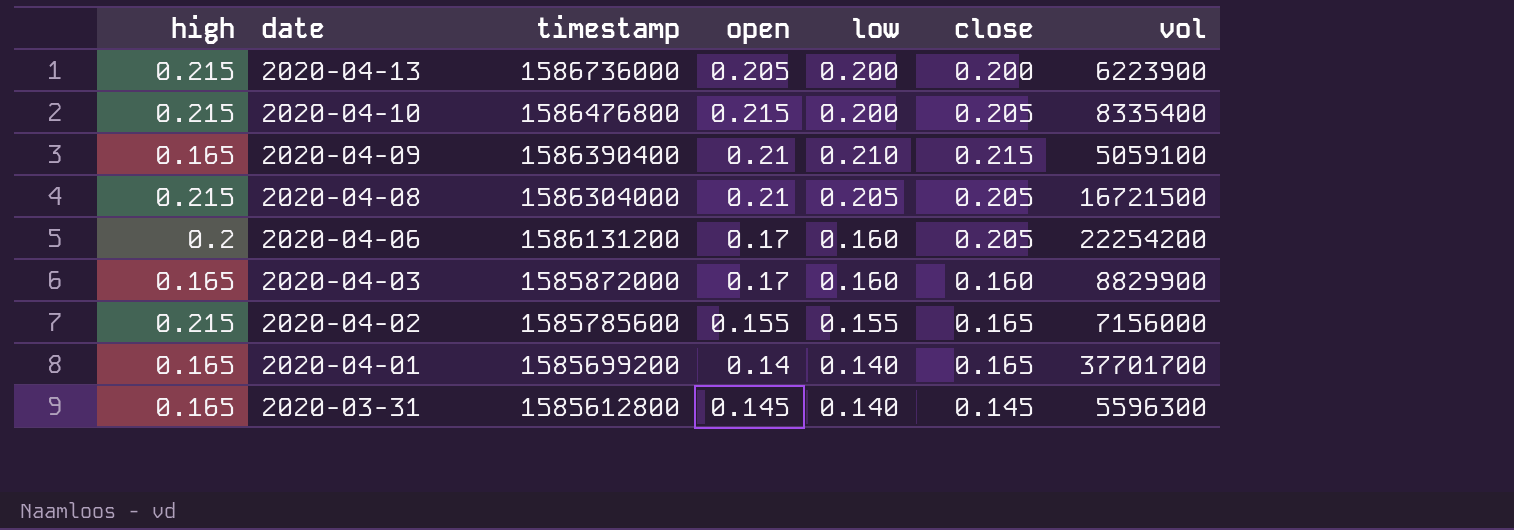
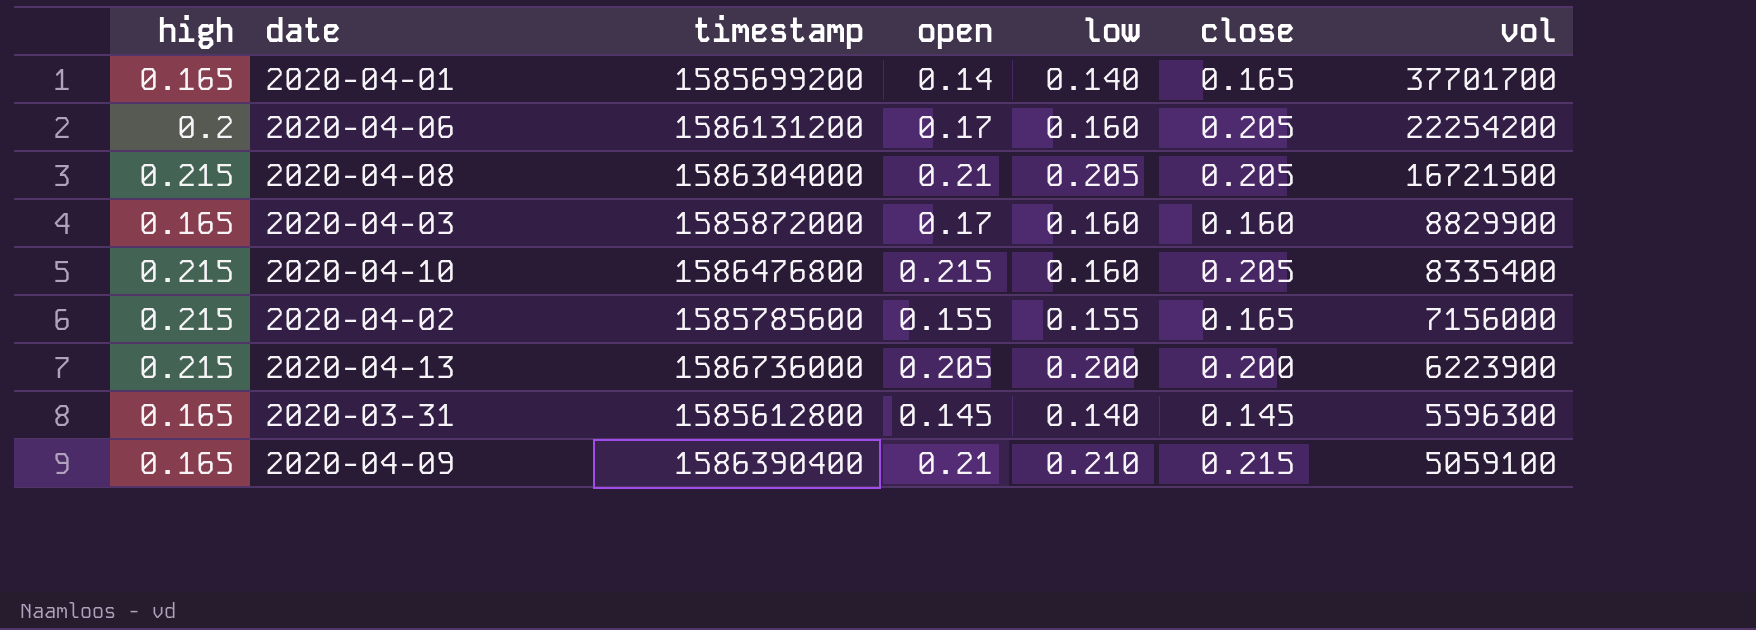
row order: date descending -> vol descending
2020-04-10 | low: 0.200 -> 0.160

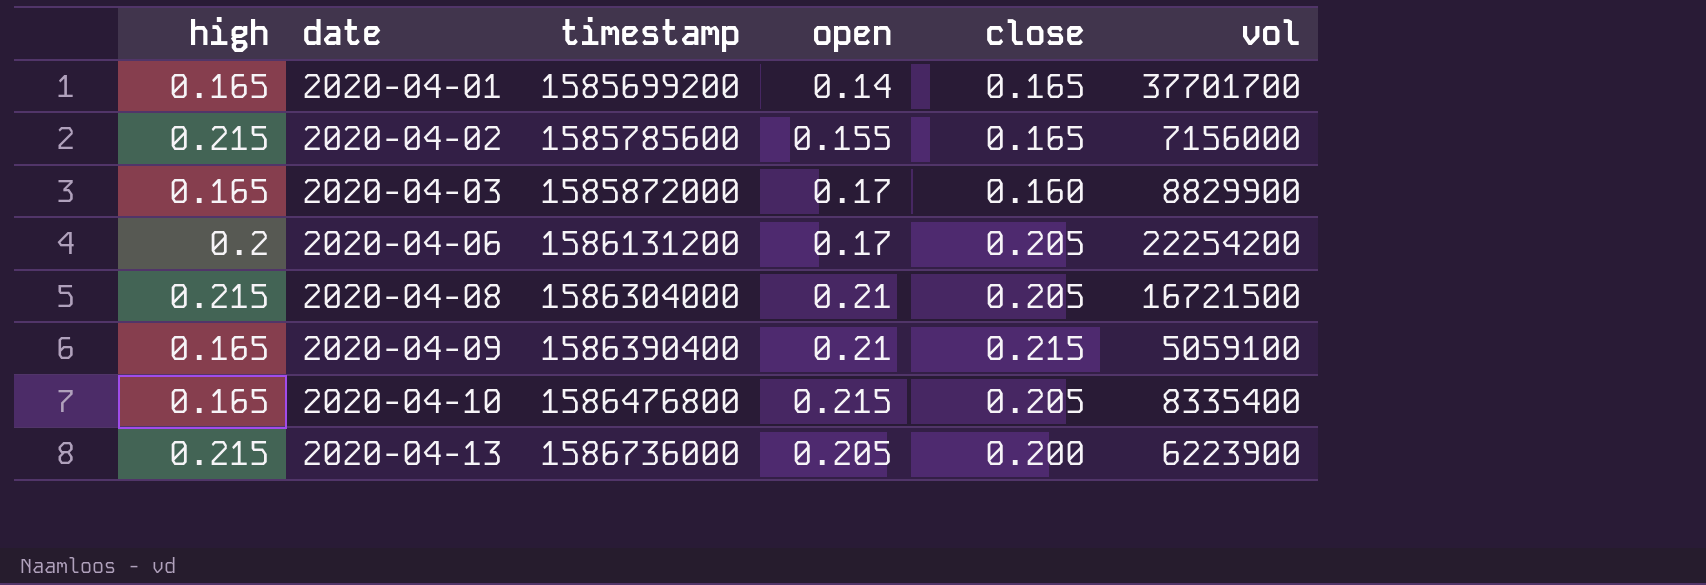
row order: vol descending -> date ascending
column low | position: 5 -> none
row 2020-03-31: 0.165 | 1585612800 | 0.145 | 0.140 | 0.145 | 5596300 -> none
2020-04-10 | high: 0.215 -> 0.165

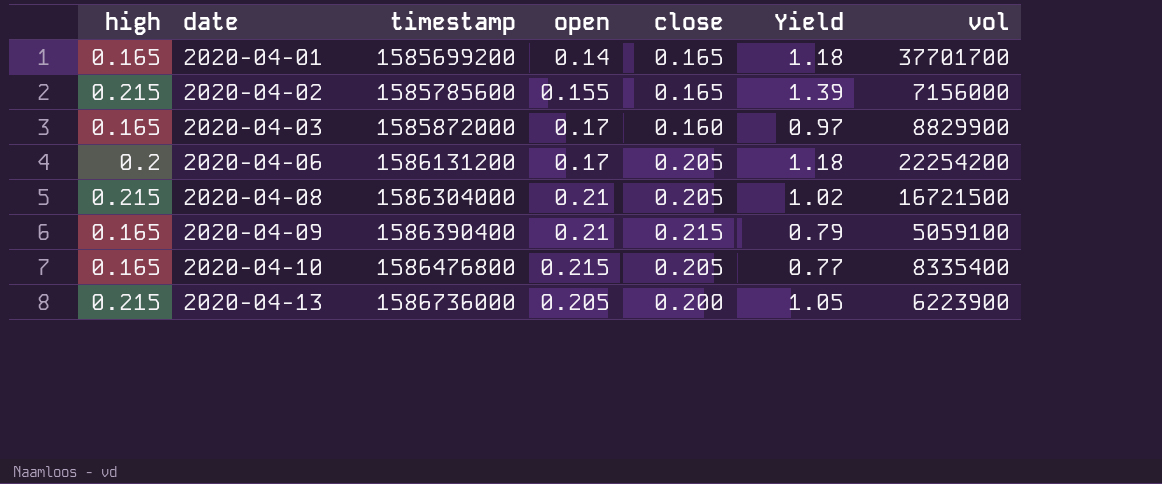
column Yield | formula: none -> [high] / [open]

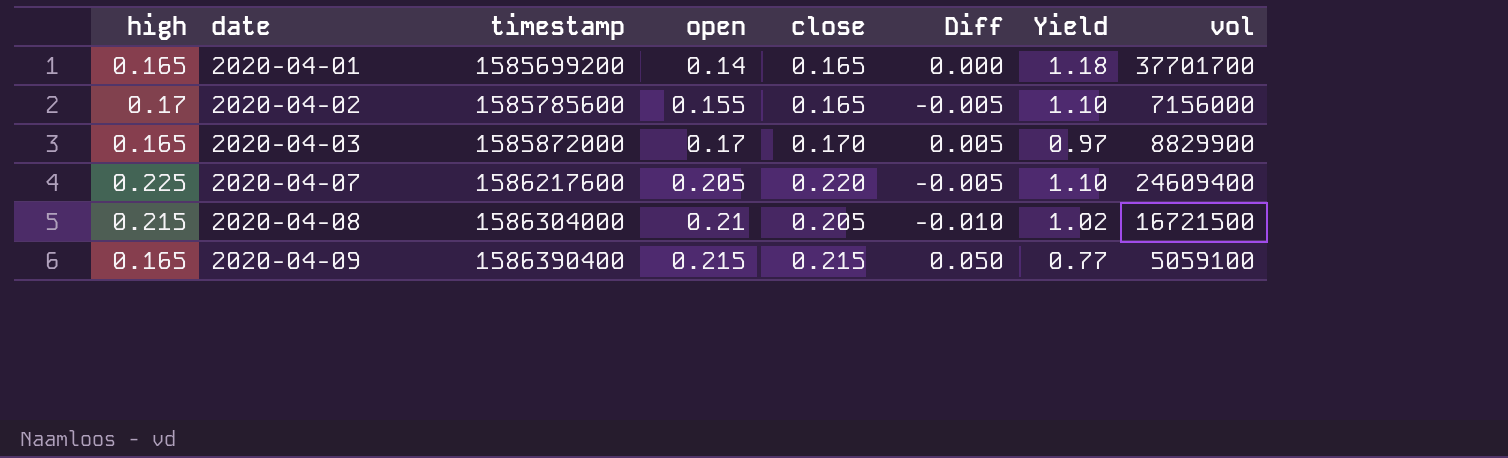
column Diff | formula: none -> [close] - [high]
row 2020-04-06: 0.2 | 1586131200 | 0.17 | 0.205 | 1.18 | 22254200 -> none
row 2020-04-10: 0.165 | 1586476800 | 0.215 | 0.205 | 0.77 | 8335400 -> none
row 2020-04-13: 0.215 | 1586736000 | 0.205 | 0.200 | 1.05 | 6223900 -> none
2020-04-02 | high: 0.215 -> 0.17
2020-04-02 | Yield: 1.39 -> 1.10
2020-04-03 | close: 0.160 -> 0.170
row 2020-04-07: none -> 0.225 | 1586217600 | 0.205 | 0.220 | -0.005 | 1.10 | 24609400
2020-04-09 | open: 0.21 -> 0.215
2020-04-09 | Yield: 0.79 -> 0.77

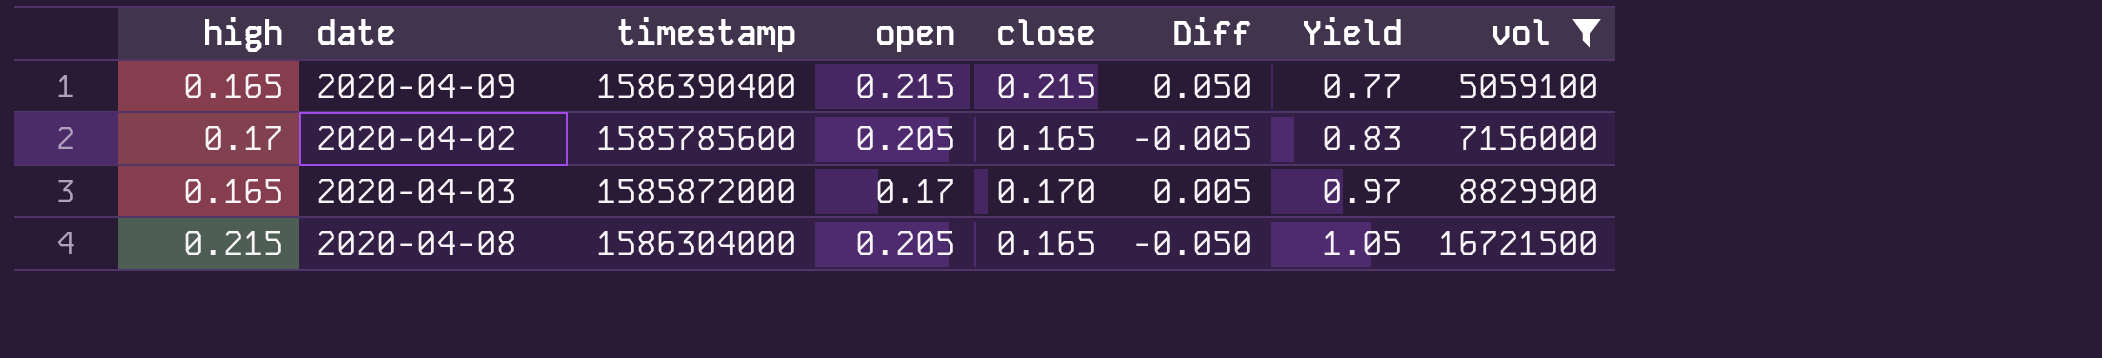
filter: none -> vol <= 16721500
row order: date ascending -> Yield ascending
2020-04-02 | open: 0.155 -> 0.205
2020-04-02 | Yield: 1.10 -> 0.83
2020-04-08 | open: 0.21 -> 0.205
2020-04-08 | close: 0.205 -> 0.165
2020-04-08 | Diff: -0.010 -> -0.050
2020-04-08 | Yield: 1.02 -> 1.05

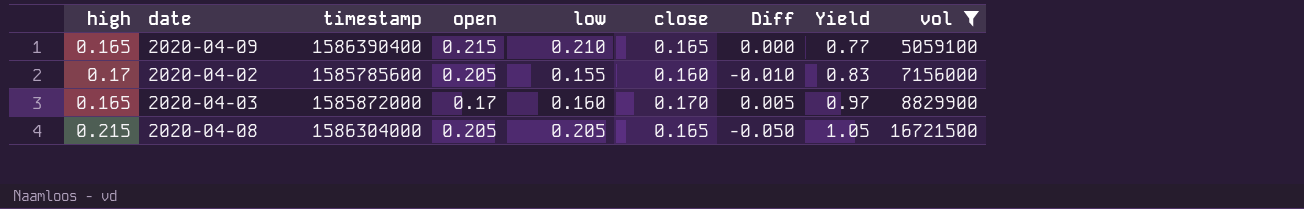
column low | position: none -> 5
2020-04-09 | close: 0.215 -> 0.165
2020-04-09 | Diff: 0.050 -> 0.000
2020-04-02 | close: 0.165 -> 0.160
2020-04-02 | Diff: -0.005 -> -0.010

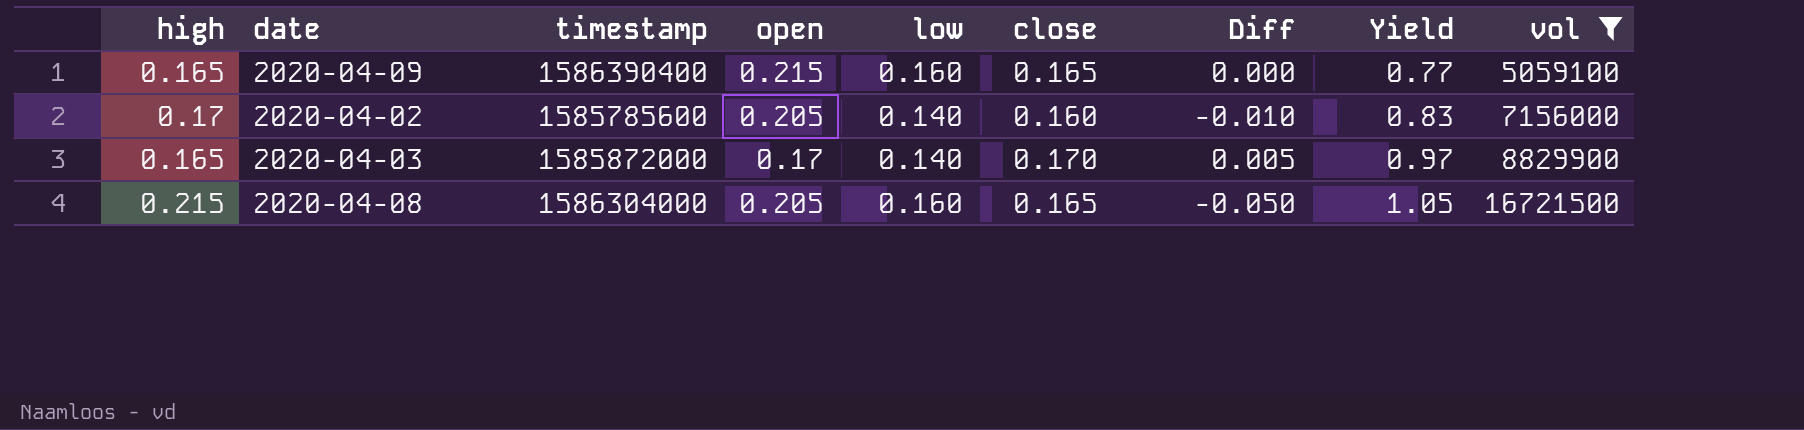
2020-04-09 | low: 0.210 -> 0.160
2020-04-02 | low: 0.155 -> 0.140
2020-04-03 | low: 0.160 -> 0.140
2020-04-08 | low: 0.205 -> 0.160

